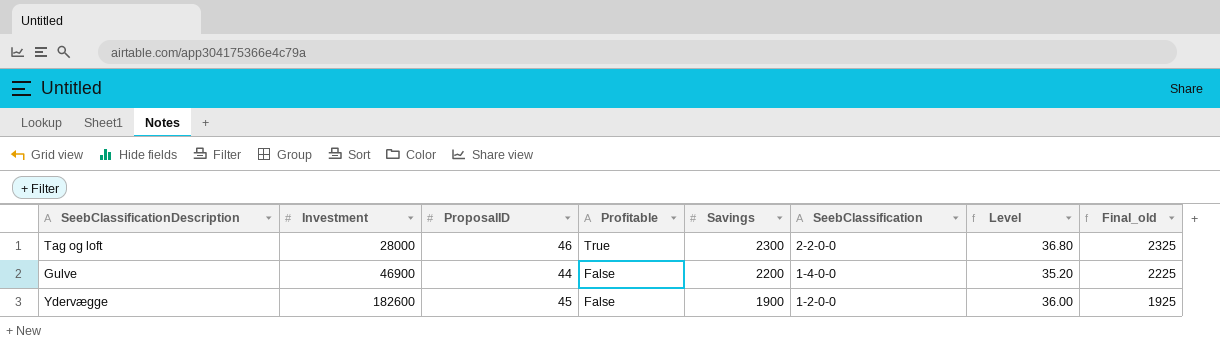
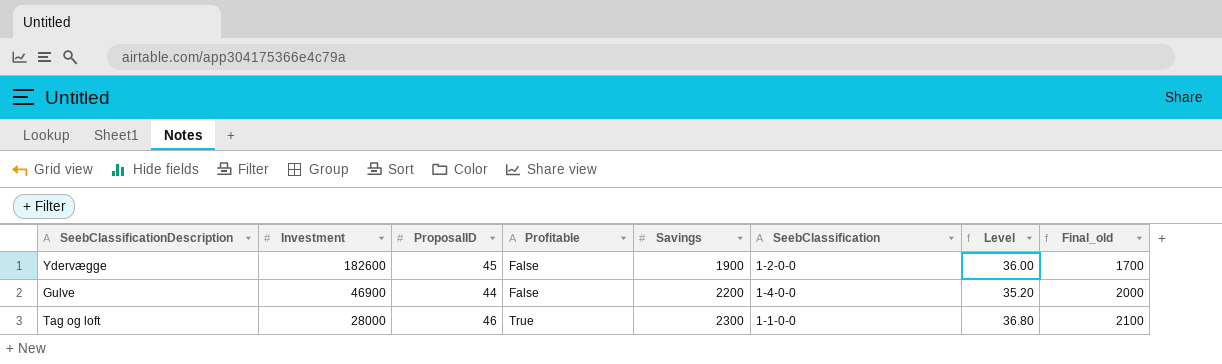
row order: Investment ascending -> Investment descending
column Final_old | formula: [Savings] + 25 -> [Savings] - 200
Tag og loft | SeebClassification: 2-2-0-0 -> 1-1-0-0

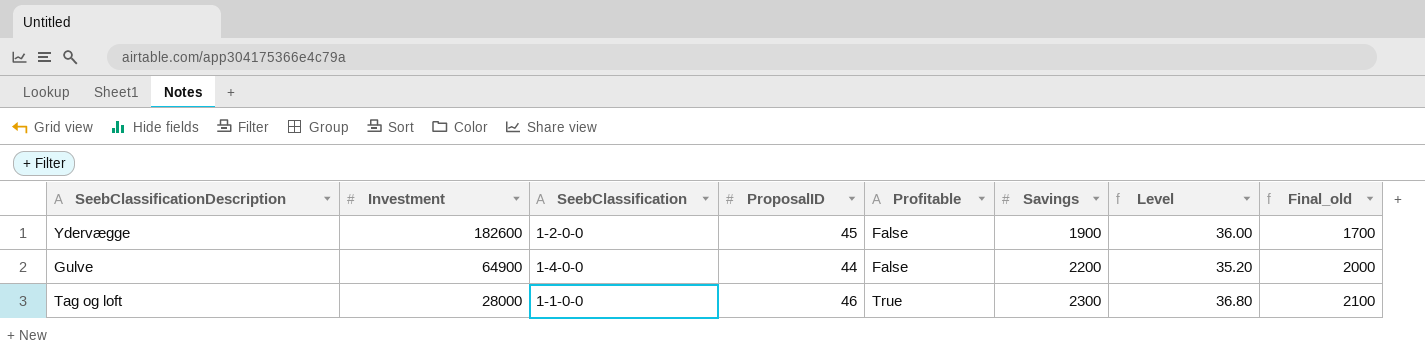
column SeebClassification | position: 6 -> 3
Gulve | Investment: 46900 -> 64900

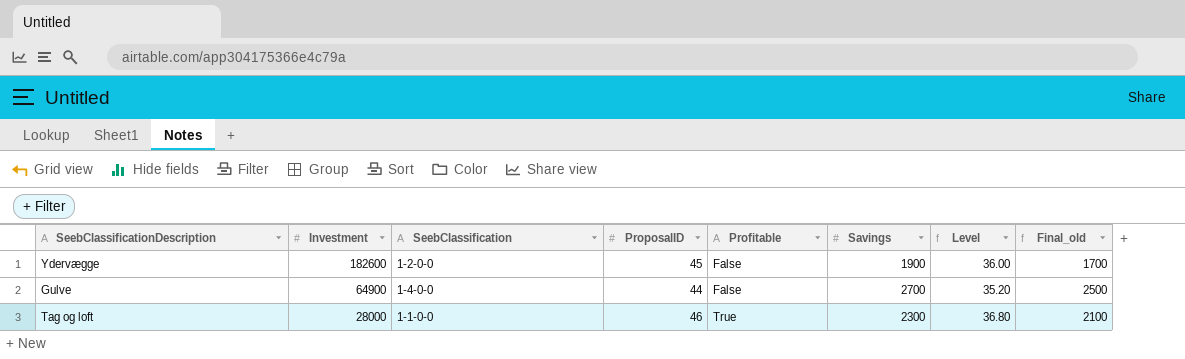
Gulve | Savings: 2200 -> 2700
Gulve | Final_old: 2000 -> 2500

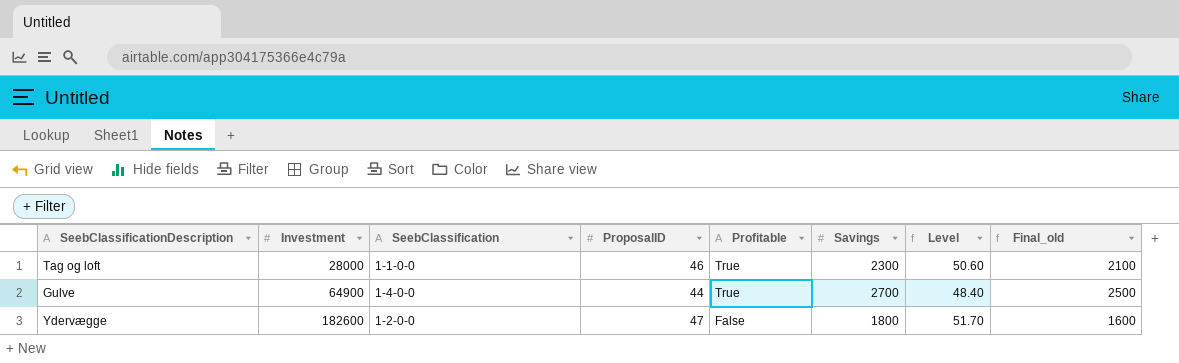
row order: Investment descending -> Investment ascending
column Level | formula: [ProposalID] * 0.8 -> [ProposalID] * 1.1
Gulve | Profitable: False -> True
Ydervægge | ProposalID: 45 -> 47
Ydervægge | Savings: 1900 -> 1800
Ydervægge | Final_old: 1700 -> 1600

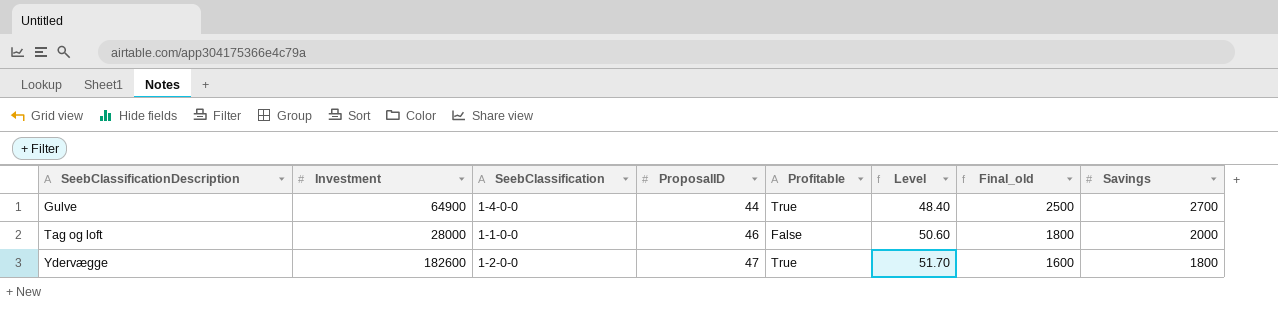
row order: Investment ascending -> SeebClassificationDescription ascending
column Savings | position: 6 -> 8
Tag og loft | Profitable: True -> False
Tag og loft | Final_old: 2100 -> 1800
Tag og loft | Savings: 2300 -> 2000
Ydervægge | Profitable: False -> True

